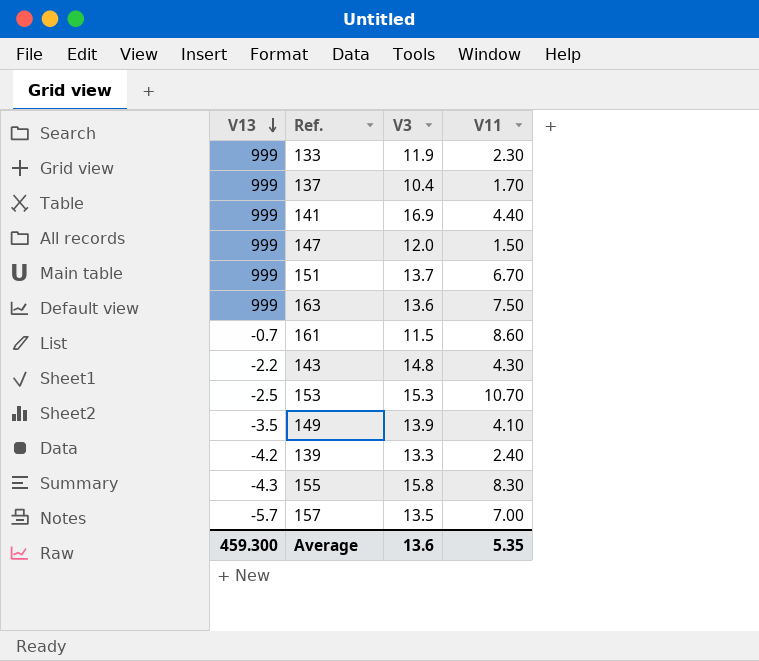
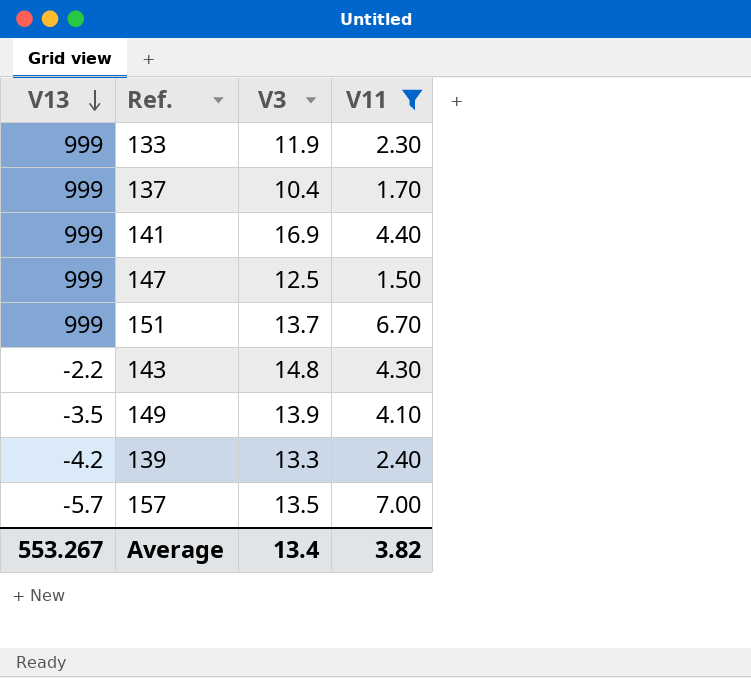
filter: none -> V11 <= 7.00
147 | V3: 12.0 -> 12.5
Average | V13: 459.300 -> 553.267
Average | V3: 13.6 -> 13.4
Average | V11: 5.35 -> 3.82

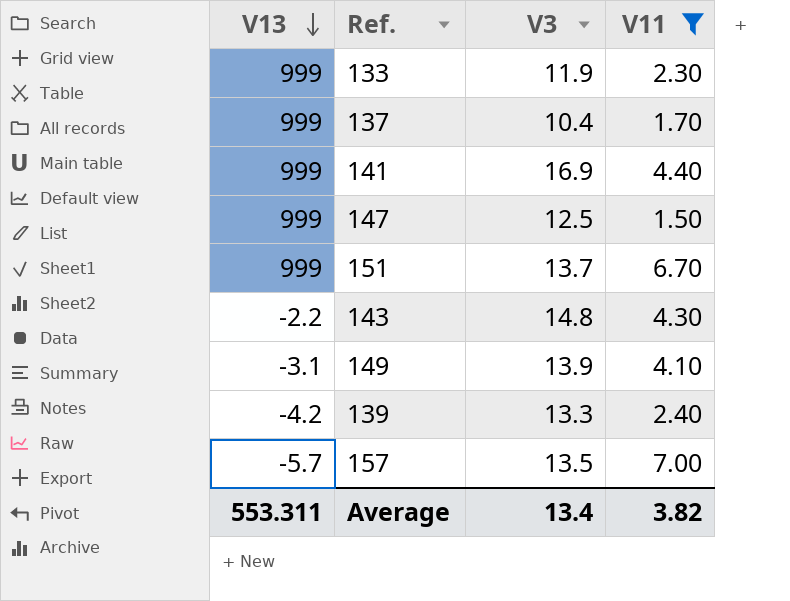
149 | V13: -3.5 -> -3.1
Average | V13: 553.267 -> 553.311

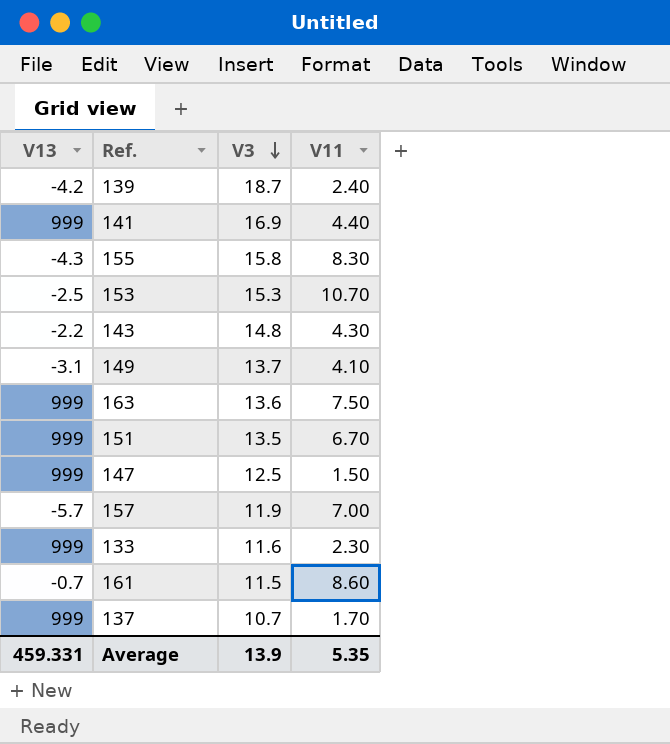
filter: V11 <= 7.00 -> none
row order: V13 descending -> V3 descending
139 | V3: 13.3 -> 18.7
149 | V3: 13.9 -> 13.7
151 | V3: 13.7 -> 13.5
157 | V3: 13.5 -> 11.9
133 | V3: 11.9 -> 11.6
137 | V3: 10.4 -> 10.7
Average | V13: 553.311 -> 459.331
Average | V3: 13.4 -> 13.9
Average | V11: 3.82 -> 5.35

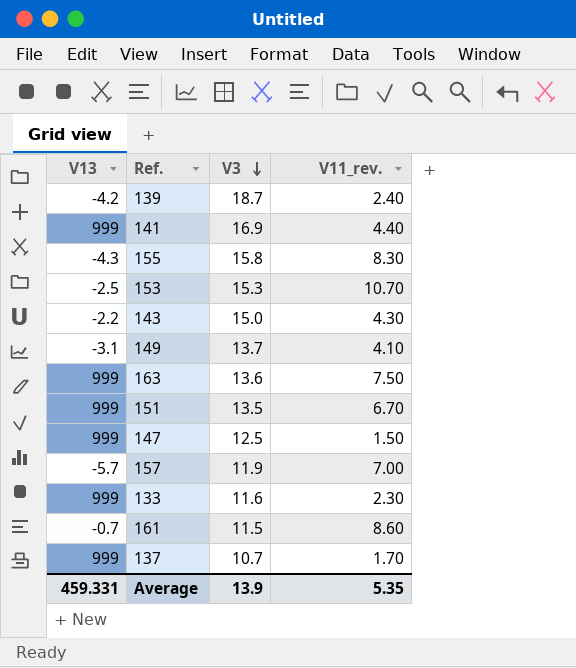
column name: V11 -> V11_rev.
143 | V3: 14.8 -> 15.0

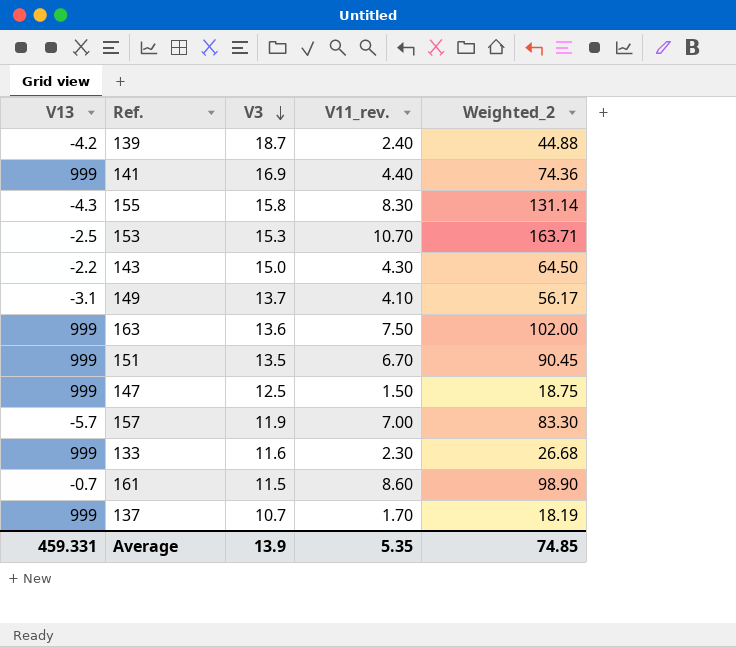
column Weighted_2 | formula: none -> [V3] * [V11_rev.]

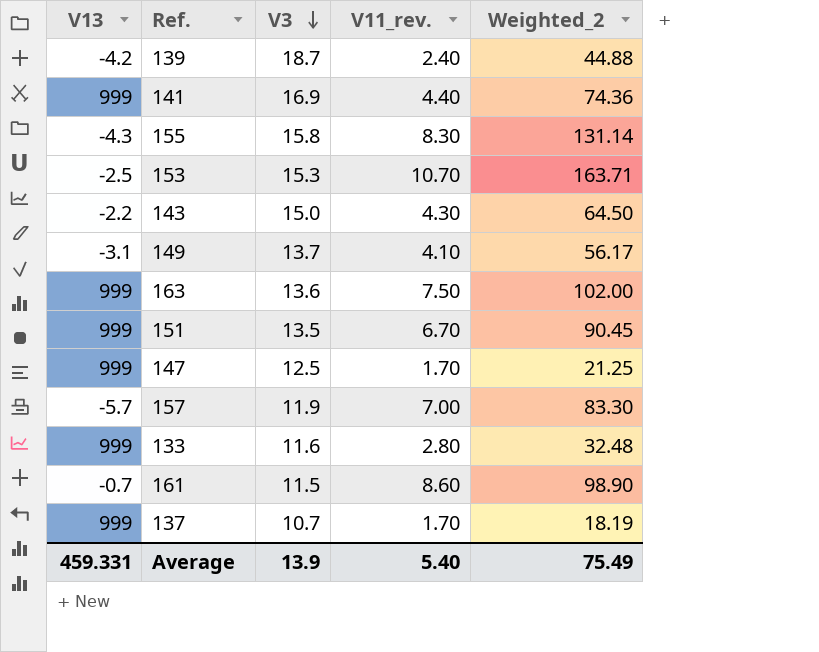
147 | V11_rev.: 1.50 -> 1.70
147 | Weighted_2: 18.75 -> 21.25
133 | V11_rev.: 2.30 -> 2.80
133 | Weighted_2: 26.68 -> 32.48
Average | V11_rev.: 5.35 -> 5.40
Average | Weighted_2: 74.85 -> 75.49

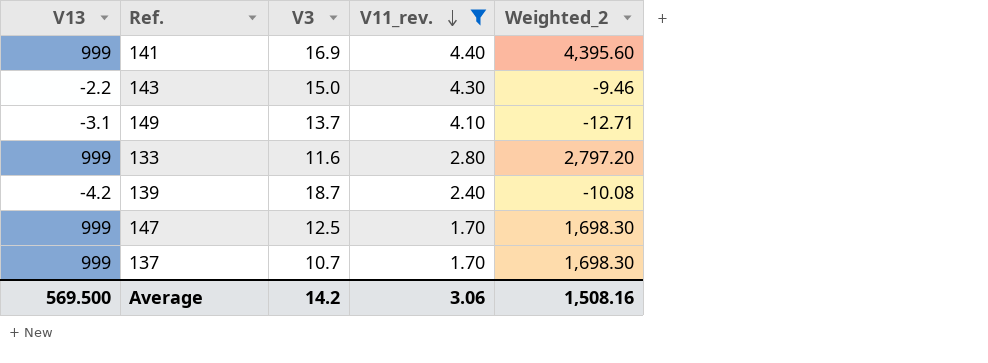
filter: none -> V11_rev. <= 4.40
row order: V3 descending -> V11_rev. descending
column Weighted_2 | formula: [V3] * [V11_rev.] -> [V13] * [V11_rev.]
Average | V13: 459.331 -> 569.500
Average | V3: 13.9 -> 14.2
Average | V11_rev.: 5.40 -> 3.06
Average | Weighted_2: 75.49 -> 1,508.16

